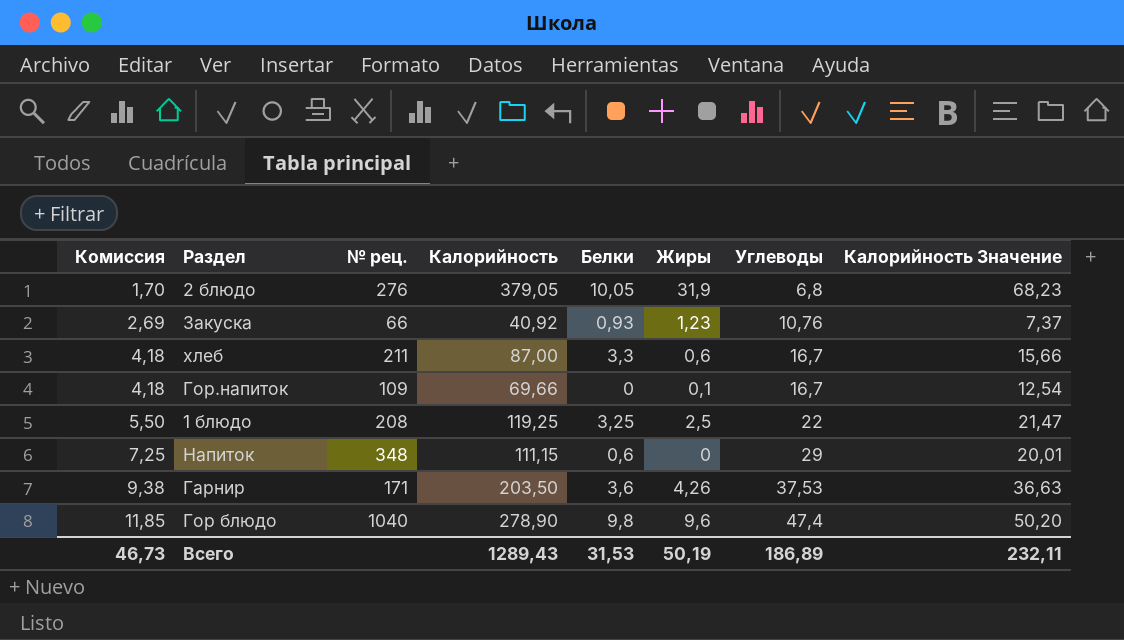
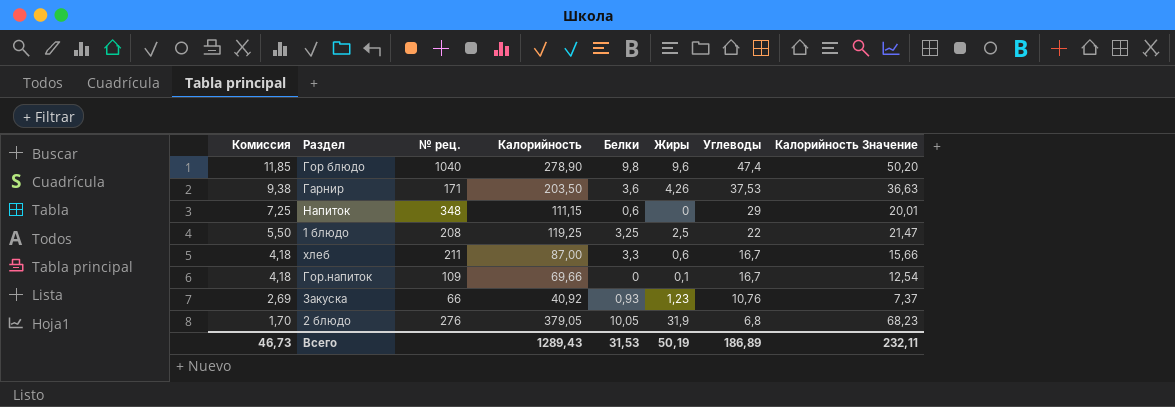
row order: Комиссия ascending -> Комиссия descending

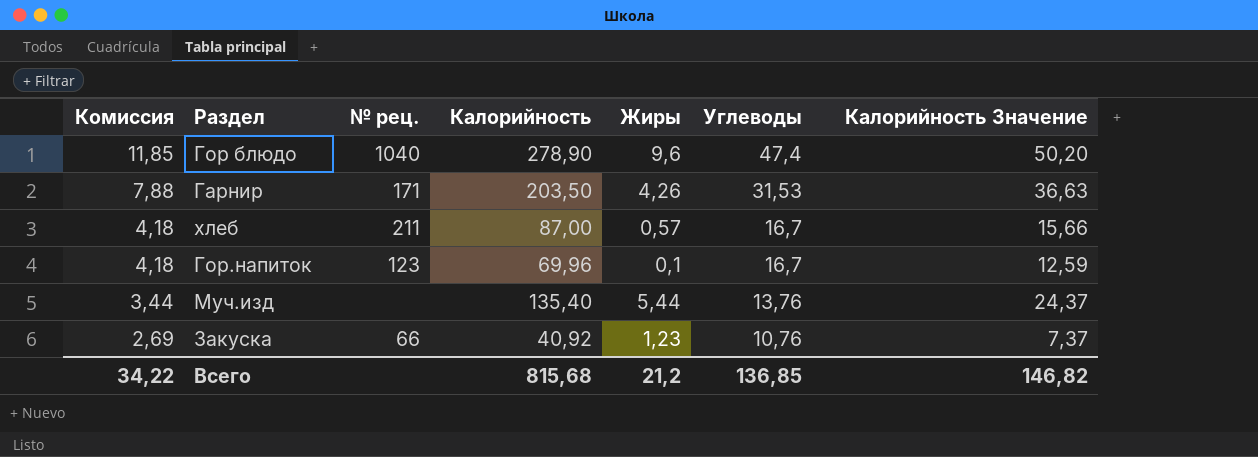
column Белки | position: 5 -> none
row Напиток: 7,25 | 348 | 111,15 | 0,6 | 0 | 29 | 20,01 -> none
row 1 блюдо: 5,50 | 208 | 119,25 | 3,25 | 2,5 | 22 | 21,47 -> none
row 2 блюдо: 1,70 | 276 | 379,05 | 10,05 | 31,9 | 6,8 | 68,23 -> none
Гарнир | Комиссия: 9,38 -> 7,88
Гарнир | Углеводы: 37,53 -> 31,53
хлеб | Жиры: 0,6 -> 0,57
Гор.напиток | № рец.: 109 -> 123
Гор.напиток | Калорийность: 69,66 -> 69,96
Гор.напиток | Калорийность Значение: 12,54 -> 12,59
row Муч.изд: none -> 3,44 | none | 135,40 | 5,44 | 13,76 | 24,37
Всего | Комиссия: 46,73 -> 34,22
Всего | Калорийность: 1289,43 -> 815,68
Всего | Жиры: 50,19 -> 21,2
Всего | Углеводы: 186,89 -> 136,85
Всего | Калорийность Значение: 232,11 -> 146,82

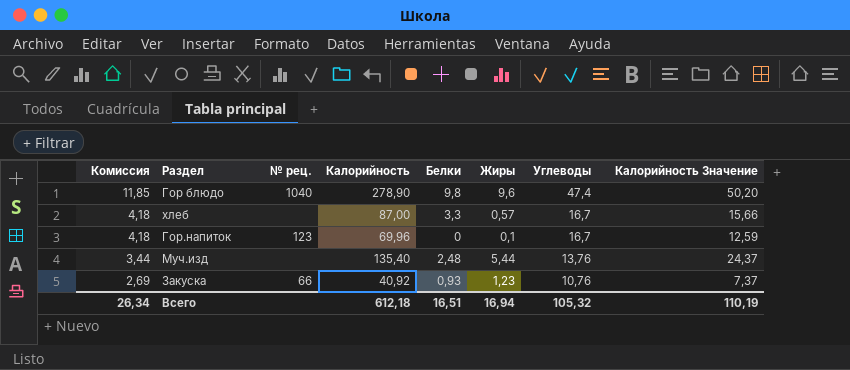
column Белки | position: none -> 5
row Гарнир: 7,88 | 171 | 203,50 | 4,26 | 31,53 | 36,63 -> none
хлеб | № рец.: 211 -> none
Всего | Комиссия: 34,22 -> 26,34
Всего | Калорийность: 815,68 -> 612,18
Всего | Жиры: 21,2 -> 16,94
Всего | Углеводы: 136,85 -> 105,32
Всего | Калорийность Значение: 146,82 -> 110,19

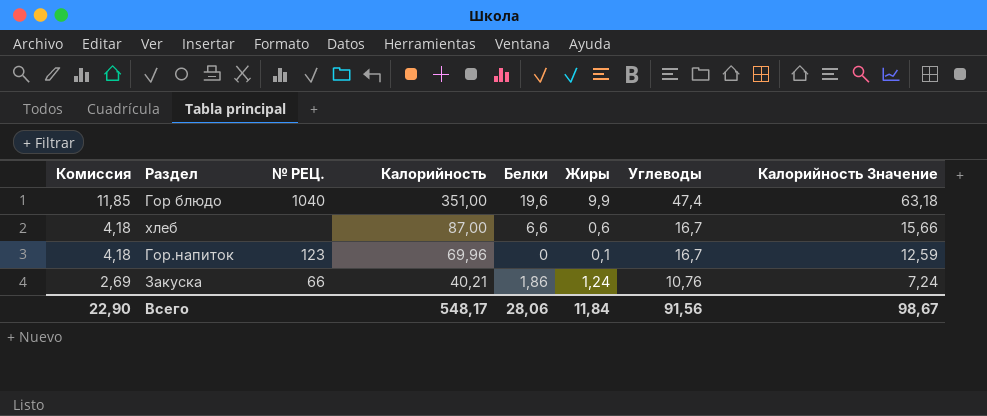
column name: № рец. -> № РЕЦ.
row Муч.изд: 3,44 | none | 135,40 | 2,48 | 5,44 | 13,76 | 24,37 -> none
Гор блюдо | Калорийность: 278,90 -> 351,00
Гор блюдо | Белки: 9,8 -> 19,6
Гор блюдо | Жиры: 9,6 -> 9,9
Гор блюдо | Калорийность Значение: 50,20 -> 63,18
хлеб | Белки: 3,3 -> 6,6
хлеб | Жиры: 0,57 -> 0,6
Закуска | Калорийность: 40,92 -> 40,21
Закуска | Белки: 0,93 -> 1,86
Закуска | Жиры: 1,23 -> 1,24
Закуска | Калорийность Значение: 7,37 -> 7,24
Всего | Комиссия: 26,34 -> 22,90
Всего | Калорийность: 612,18 -> 548,17
Всего | Белки: 16,51 -> 28,06
Всего | Жиры: 16,94 -> 11,84
Всего | Углеводы: 105,32 -> 91,56
Всего | Калорийность Значение: 110,19 -> 98,67

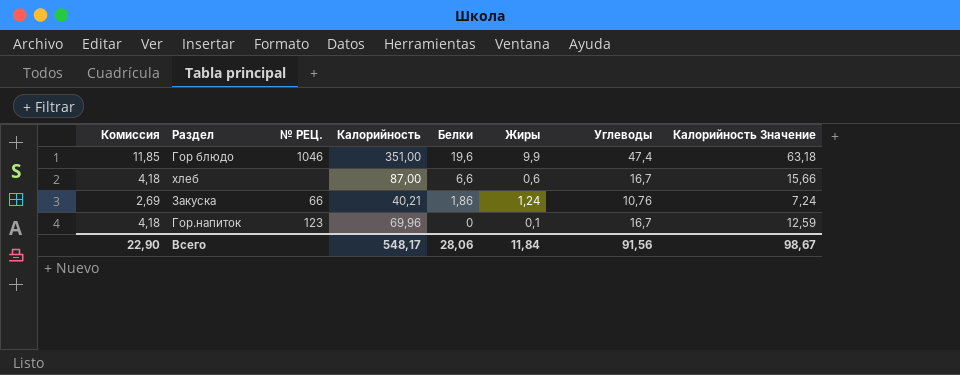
row order: Комиссия descending -> Белки descending
Гор блюдо | № РЕЦ.: 1040 -> 1046

